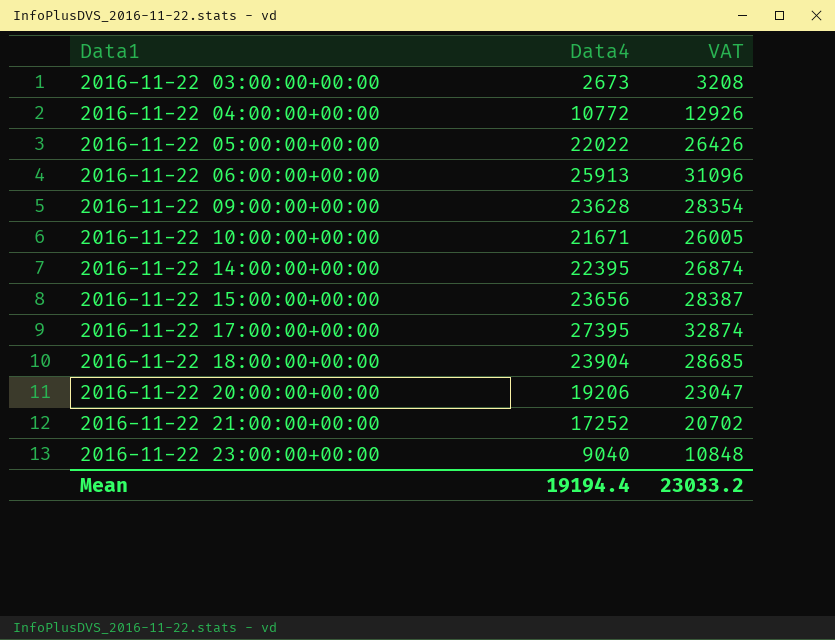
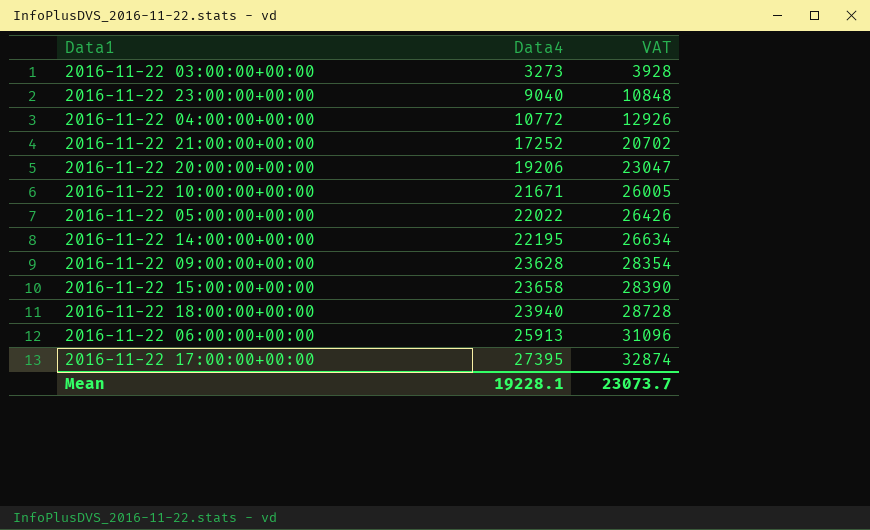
row order: Data1 ascending -> Data4 ascending
2016-11-22 03:00:00+00:00 | Data4: 2673 -> 3273
2016-11-22 03:00:00+00:00 | VAT: 3208 -> 3928
2016-11-22 14:00:00+00:00 | Data4: 22395 -> 22195
2016-11-22 14:00:00+00:00 | VAT: 26874 -> 26634
2016-11-22 15:00:00+00:00 | Data4: 23656 -> 23658
2016-11-22 15:00:00+00:00 | VAT: 28387 -> 28390
2016-11-22 18:00:00+00:00 | Data4: 23904 -> 23940
2016-11-22 18:00:00+00:00 | VAT: 28685 -> 28728
Mean | Data4: 19194.4 -> 19228.1
Mean | VAT: 23033.2 -> 23073.7

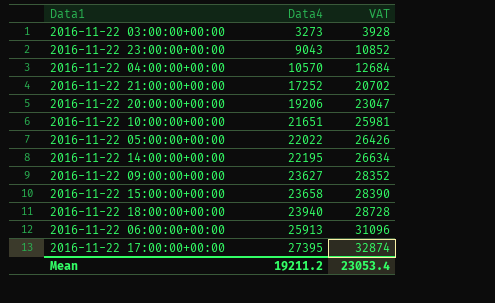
2016-11-22 23:00:00+00:00 | Data4: 9040 -> 9043
2016-11-22 23:00:00+00:00 | VAT: 10848 -> 10852
2016-11-22 04:00:00+00:00 | Data4: 10772 -> 10570
2016-11-22 04:00:00+00:00 | VAT: 12926 -> 12684
2016-11-22 10:00:00+00:00 | Data4: 21671 -> 21651
2016-11-22 10:00:00+00:00 | VAT: 26005 -> 25981
2016-11-22 09:00:00+00:00 | Data4: 23628 -> 23627
2016-11-22 09:00:00+00:00 | VAT: 28354 -> 28352
Mean | Data4: 19228.1 -> 19211.2
Mean | VAT: 23073.7 -> 23053.4

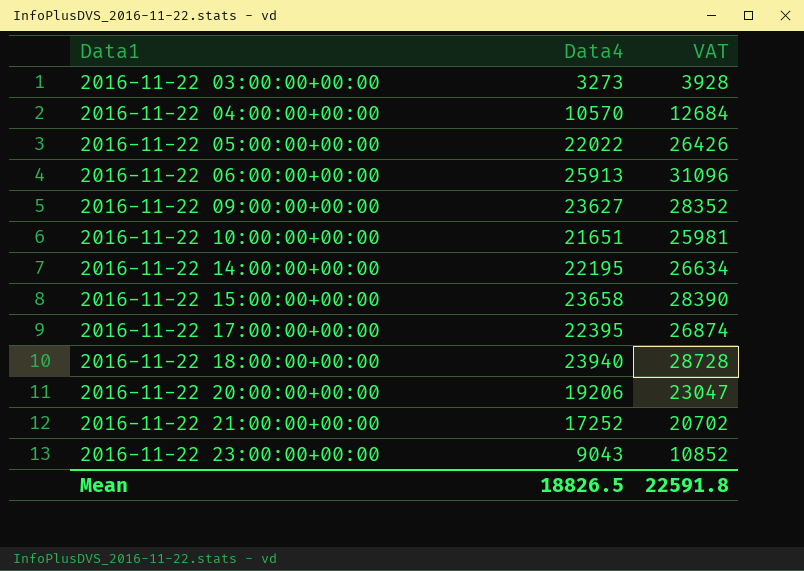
row order: Data4 ascending -> Data1 ascending
2016-11-22 17:00:00+00:00 | Data4: 27395 -> 22395
2016-11-22 17:00:00+00:00 | VAT: 32874 -> 26874
Mean | Data4: 19211.2 -> 18826.5
Mean | VAT: 23053.4 -> 22591.8

